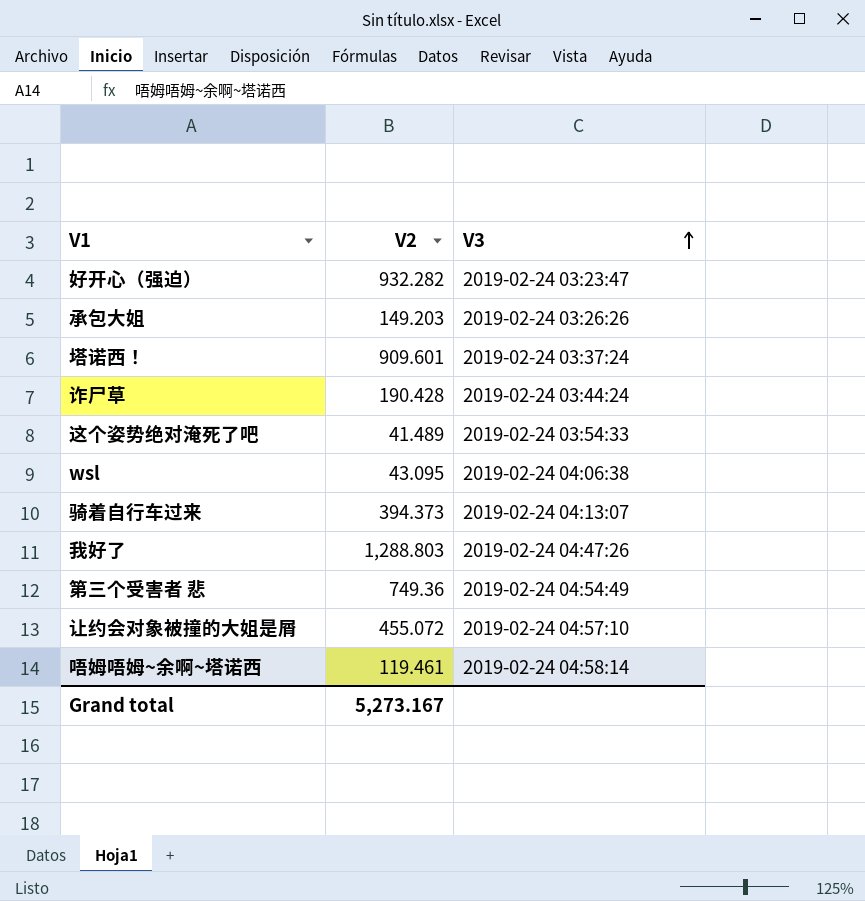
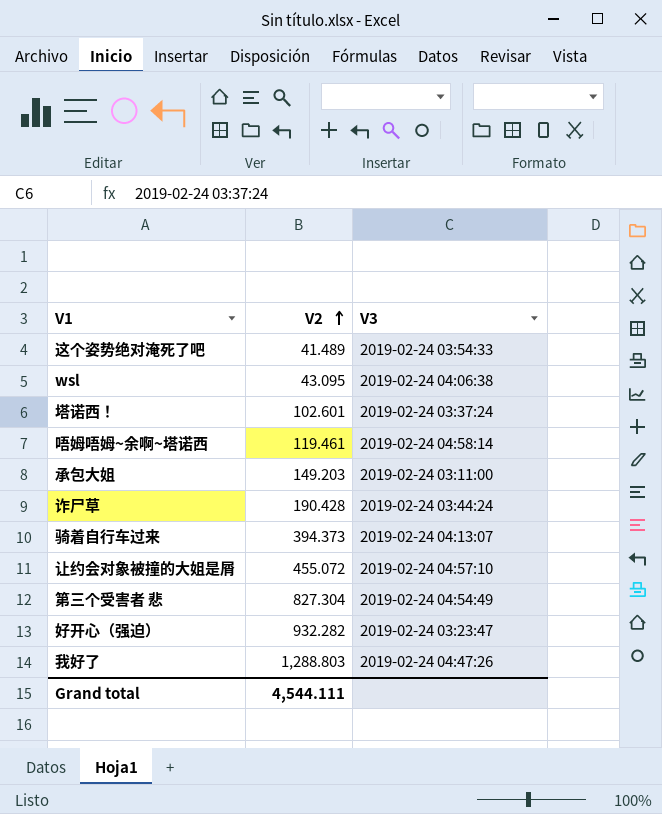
row order: V3 ascending -> V2 ascending
塔诺西！ | V2: 909.601 -> 102.601
承包大姐 | V3: 2019-02-24 03:26:26 -> 2019-02-24 03:11:00
第三个受害者 悲 | V2: 749.36 -> 827.304
Grand total | V2: 5,273.167 -> 4,544.111

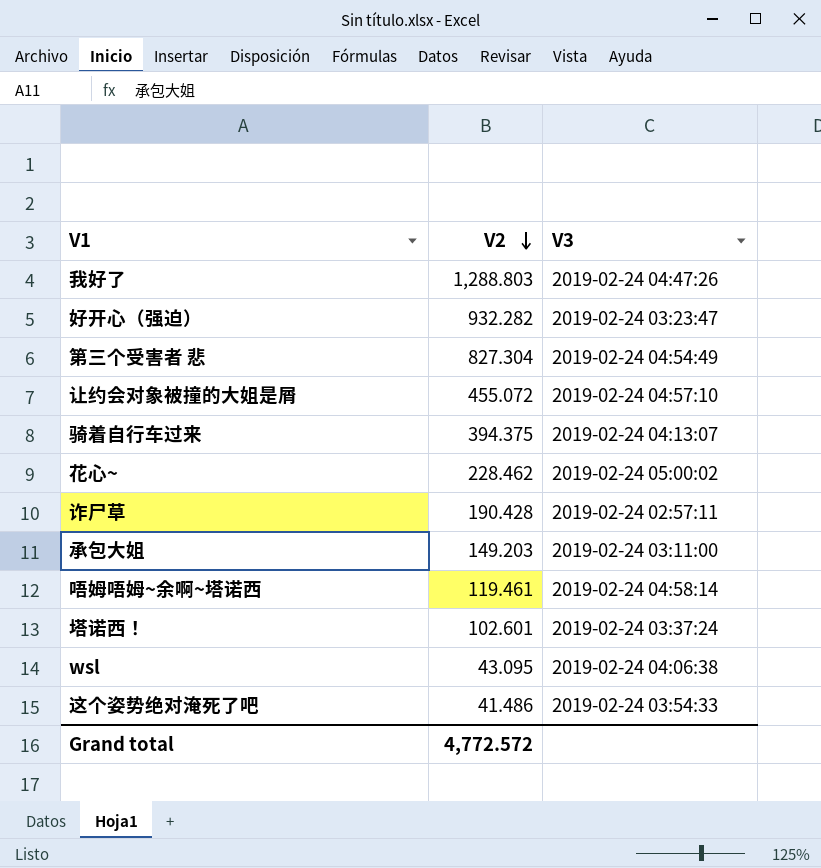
row order: V2 ascending -> V2 descending
骑着自行车过来 | V2: 394.373 -> 394.375
row 花心~: none -> 228.462 | 2019-02-24 05:00:02
诈尸草 | V3: 2019-02-24 03:44:24 -> 2019-02-24 02:57:11
这个姿势绝对淹死了吧 | V2: 41.489 -> 41.486
Grand total | V2: 4,544.111 -> 4,772.572

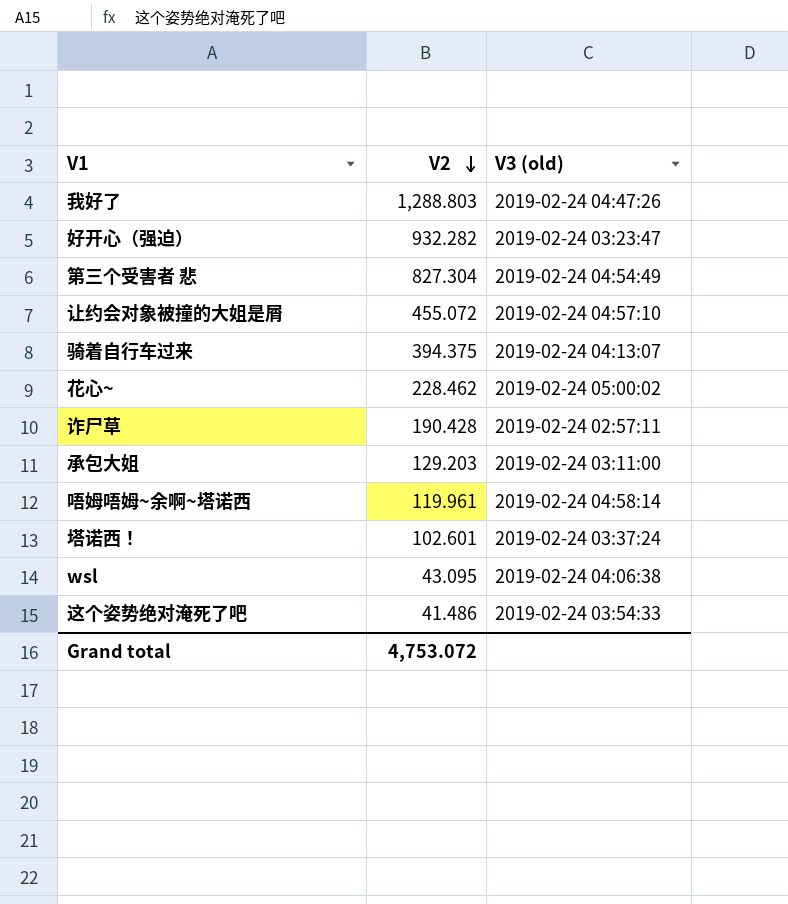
column name: V3 -> V3 (old)
承包大姐 | V2: 149.203 -> 129.203
唔姆唔姆~余啊~塔诺西 | V2: 119.461 -> 119.961
Grand total | V2: 4,772.572 -> 4,753.072

